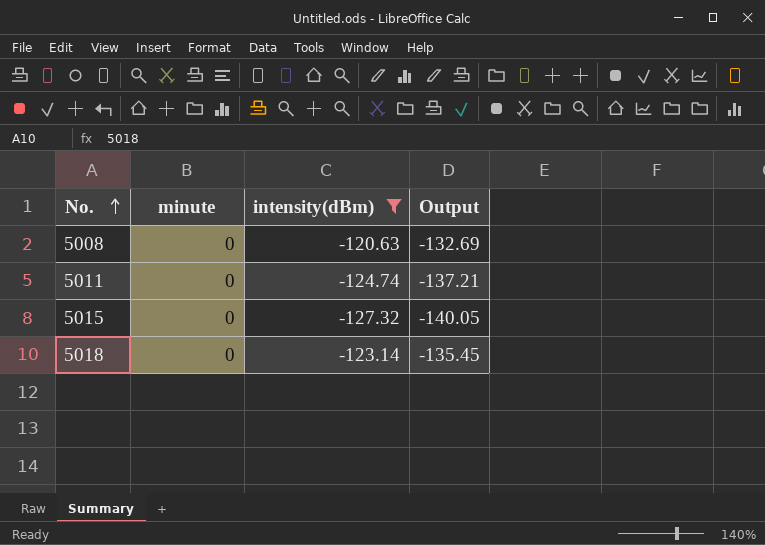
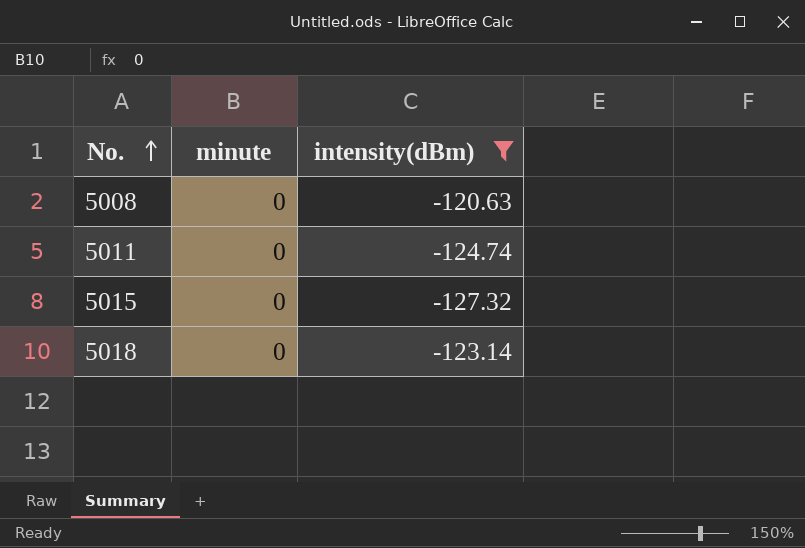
column Output | formula: [intensity(dBm)] * 1.1 -> none

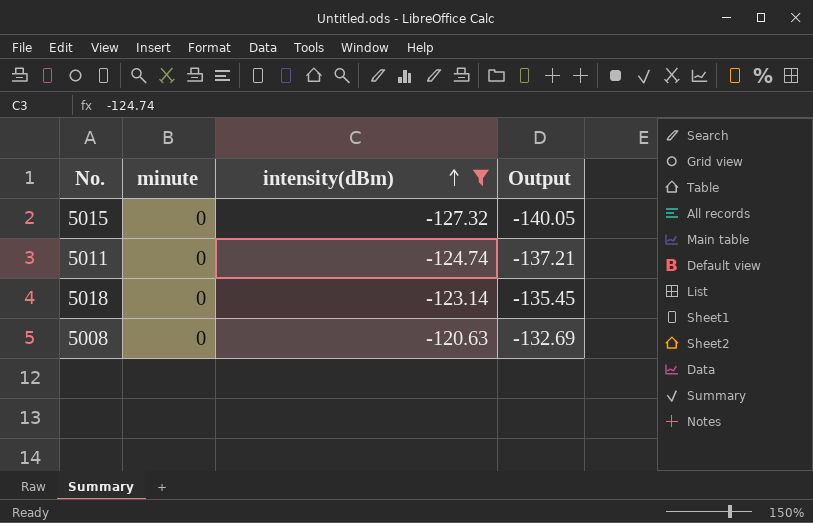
row order: No. ascending -> intensity(dBm) ascending
column Output | formula: none -> [intensity(dBm)] * 1.1

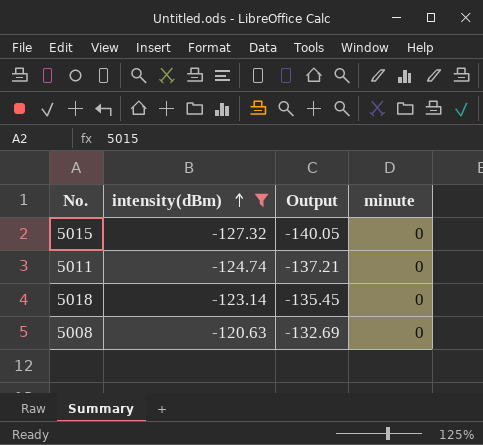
column minute | position: 2 -> 4

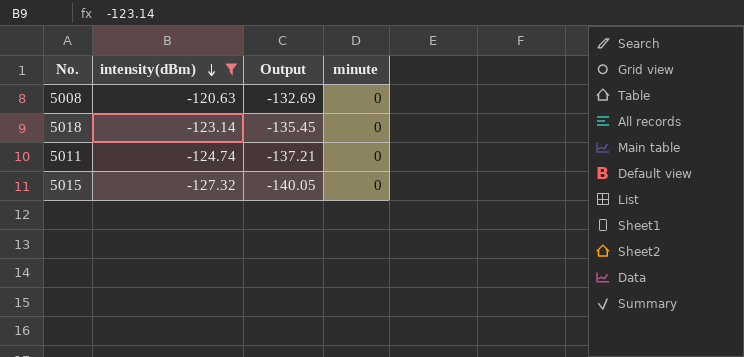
row order: intensity(dBm) ascending -> intensity(dBm) descending

